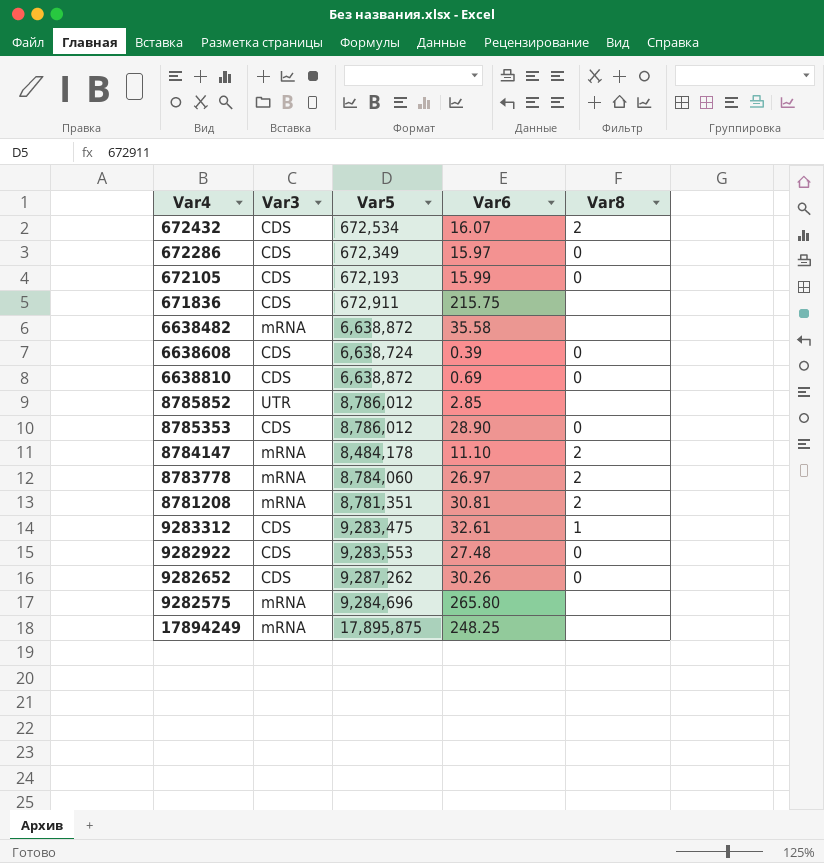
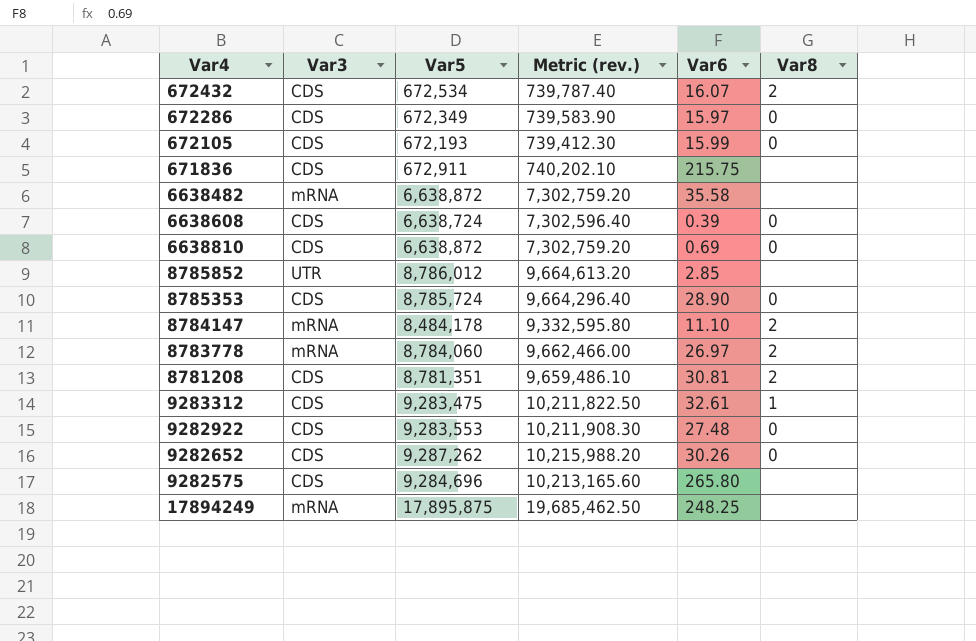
column Metric (rev.) | formula: none -> [Var5] * 1.1
8785353 | Var5: 8,786,012 -> 8,785,724
8781208 | Var3: mRNA -> CDS
9282575 | Var3: mRNA -> CDS

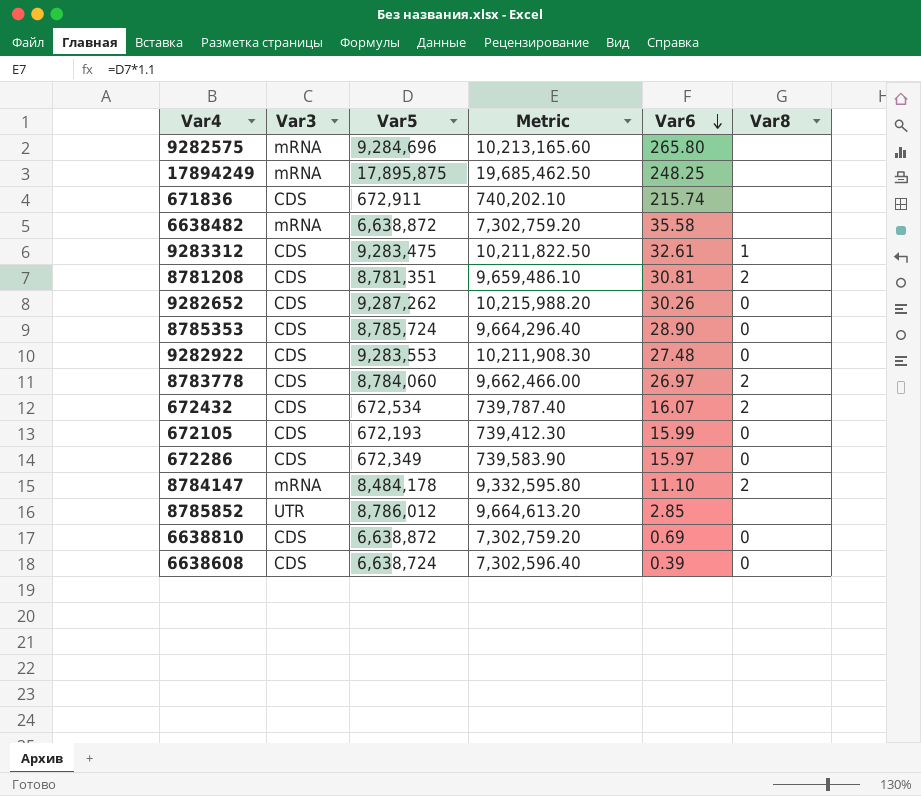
row order: none -> Var6 descending
column name: Metric (rev.) -> Metric
9282575 | Var3: CDS -> mRNA
671836 | Var6: 215.75 -> 215.74
8783778 | Var3: mRNA -> CDS

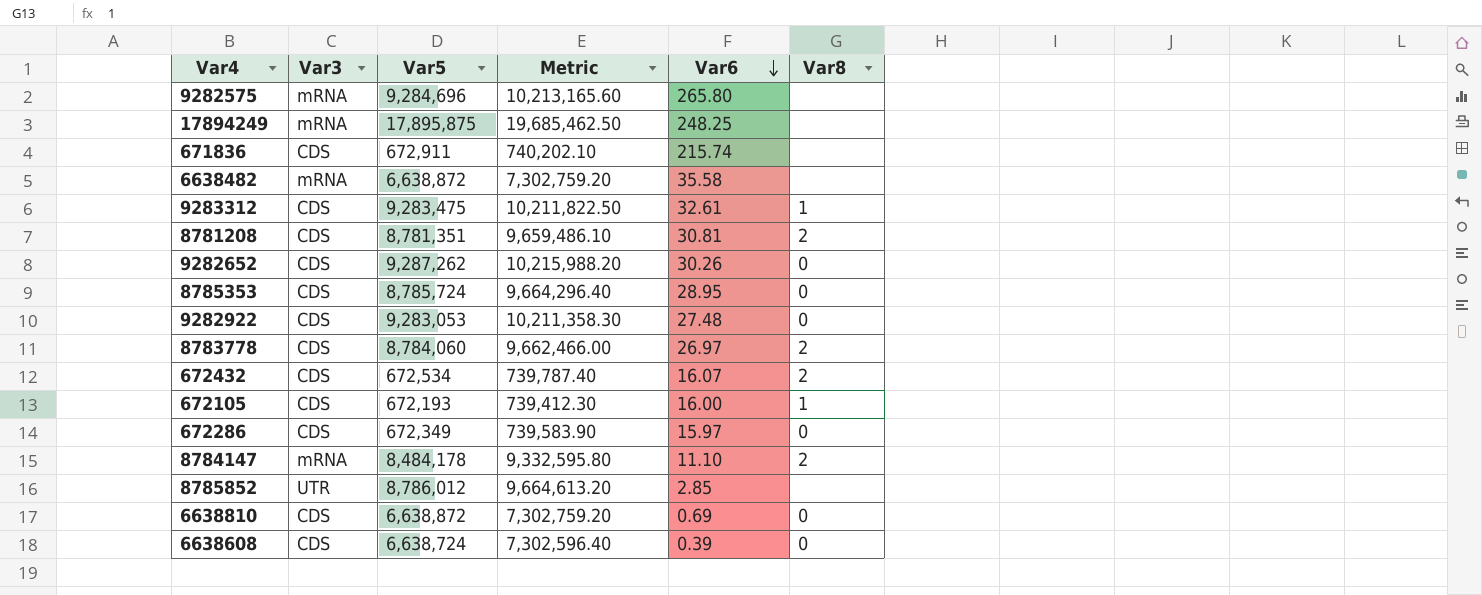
8785353 | Var6: 28.90 -> 28.95
9282922 | Var5: 9,283,553 -> 9,283,053
9282922 | Metric: 10,211,908.30 -> 10,211,358.30
672105 | Var6: 15.99 -> 16.00
672105 | Var8: 0 -> 1

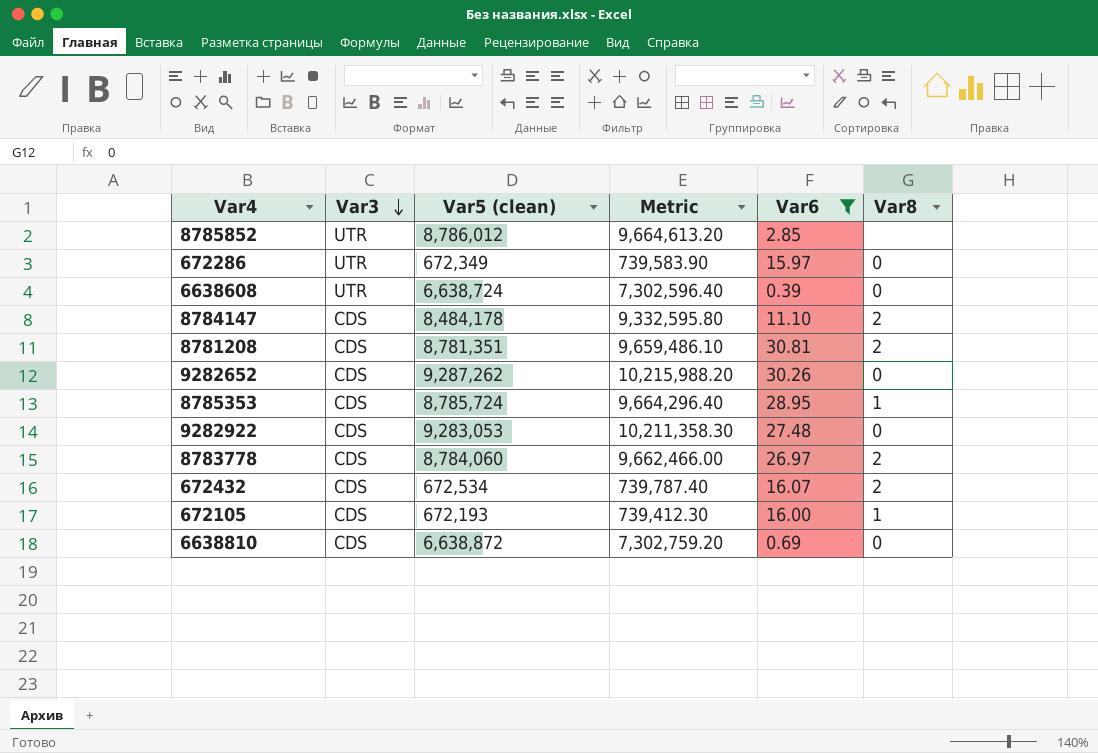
filter: none -> Var6 <= 30.81
row order: Var6 descending -> Var3 descending
column name: Var5 -> Var5 (clean)
672286 | Var3: CDS -> UTR
6638608 | Var3: CDS -> UTR
8784147 | Var3: mRNA -> CDS
8785353 | Var8: 0 -> 1

